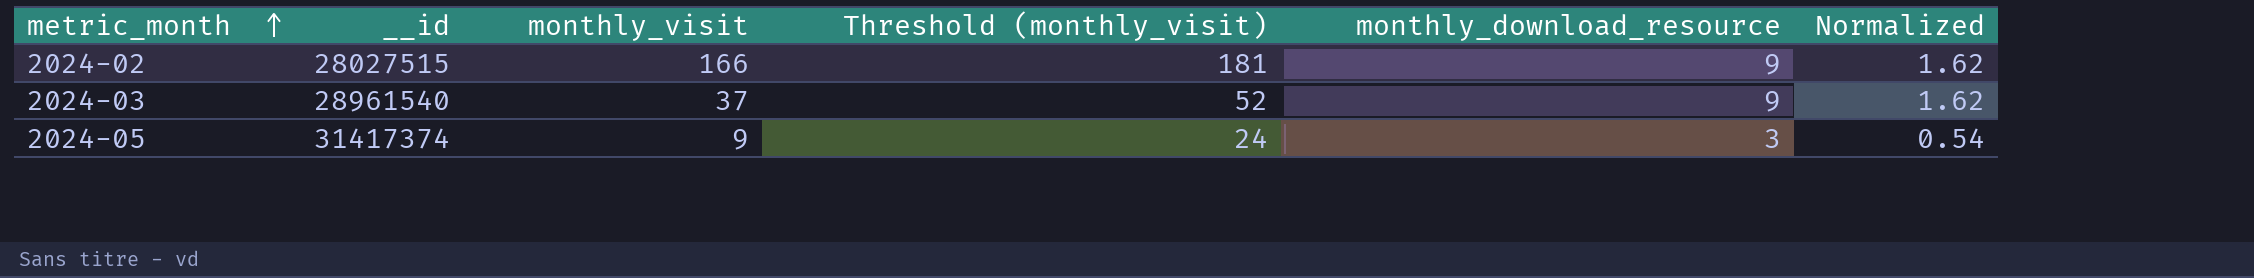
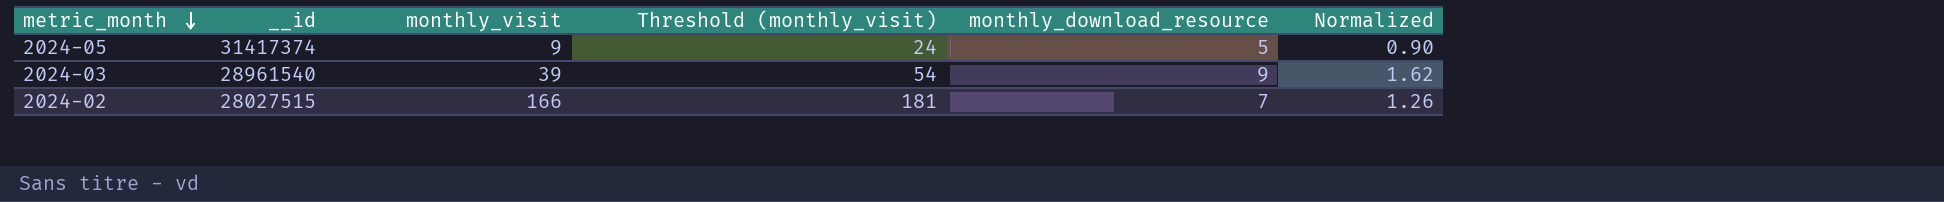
row order: metric_month ascending -> metric_month descending
2024-05 | monthly_download_resource: 3 -> 5
2024-05 | Normalized: 0.54 -> 0.90
2024-03 | monthly_visit: 37 -> 39
2024-03 | Threshold (monthly_visit): 52 -> 54
2024-02 | monthly_download_resource: 9 -> 7
2024-02 | Normalized: 1.62 -> 1.26

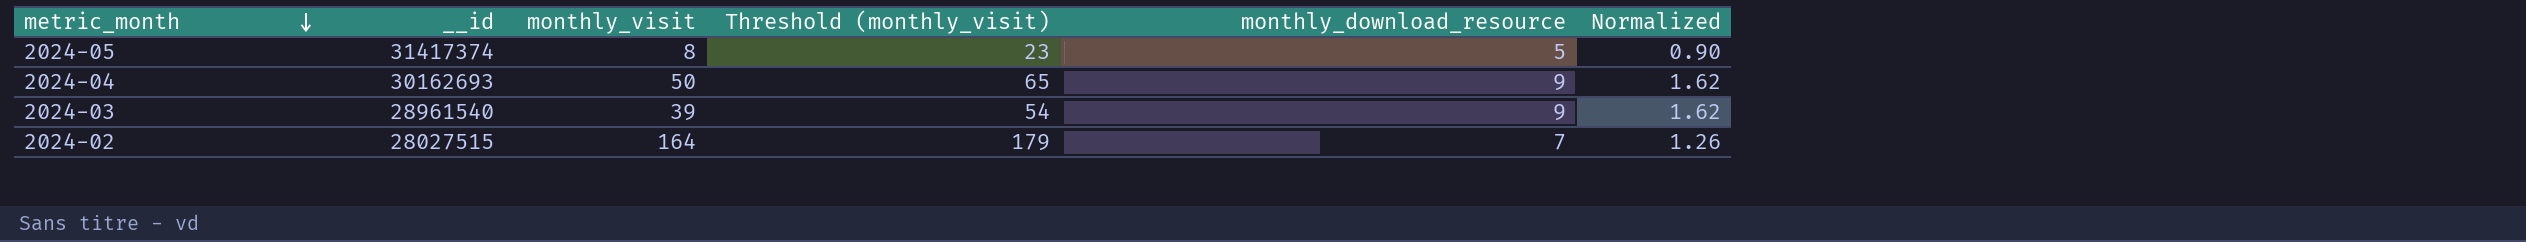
2024-05 | monthly_visit: 9 -> 8
2024-05 | Threshold (monthly_visit): 24 -> 23
row 2024-04: none -> 30162693 | 50 | 65 | 9 | 1.62
2024-02 | monthly_visit: 166 -> 164
2024-02 | Threshold (monthly_visit): 181 -> 179

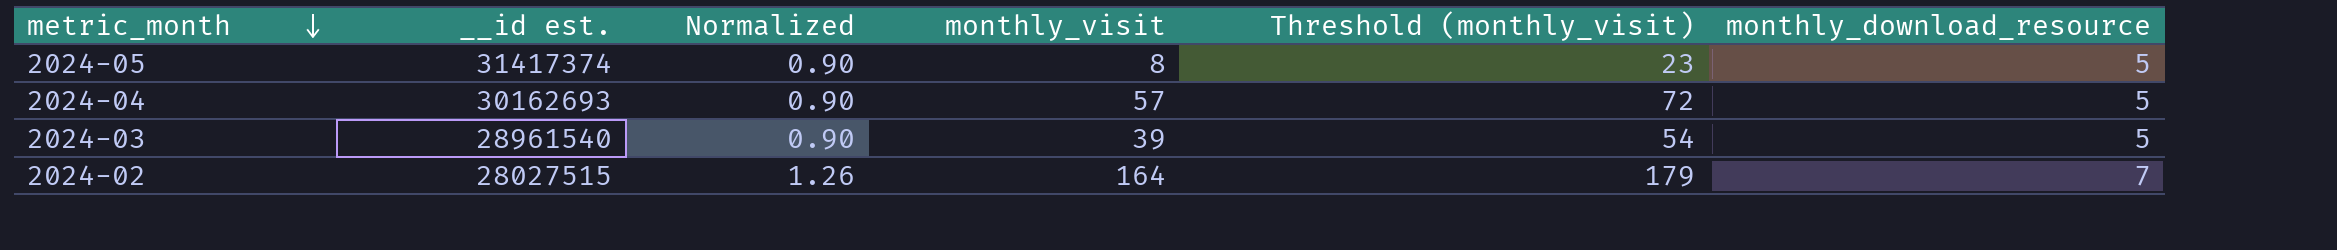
column name: __id -> __id est.
column Normalized | position: 6 -> 3
2024-04 | Normalized: 1.62 -> 0.90
2024-04 | monthly_visit: 50 -> 57
2024-04 | Threshold (monthly_visit): 65 -> 72
2024-04 | monthly_download_resource: 9 -> 5
2024-03 | Normalized: 1.62 -> 0.90
2024-03 | monthly_download_resource: 9 -> 5

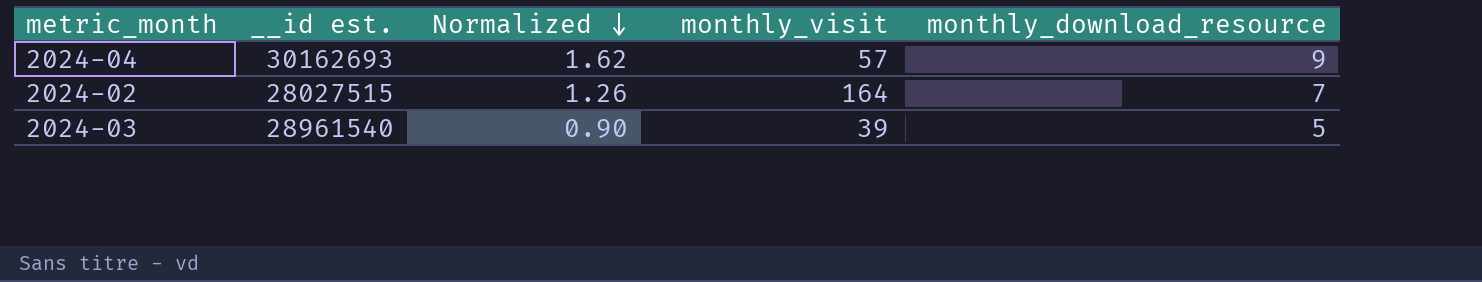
row order: metric_month descending -> Normalized descending
column Threshold (monthly_visit) | formula: [monthly_visit] + 15 -> none
row 2024-05: 31417374 | 0.90 | 8 | 23 | 5 -> none
2024-04 | Normalized: 0.90 -> 1.62
2024-04 | monthly_download_resource: 5 -> 9

